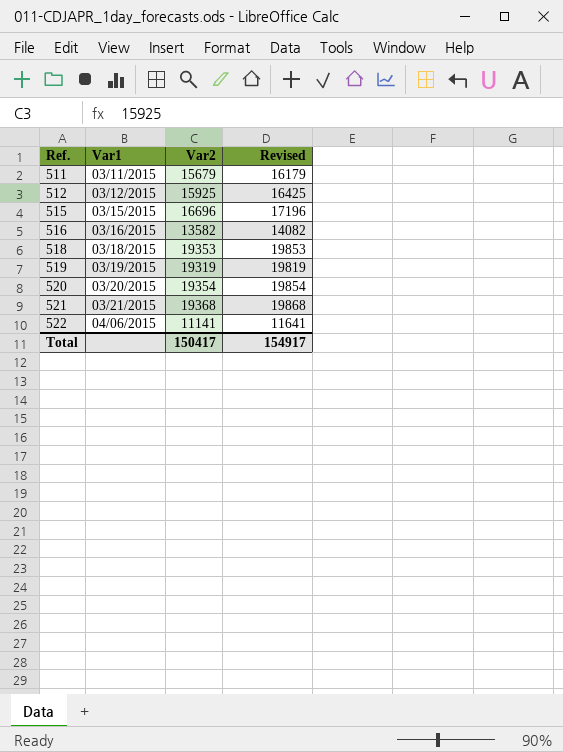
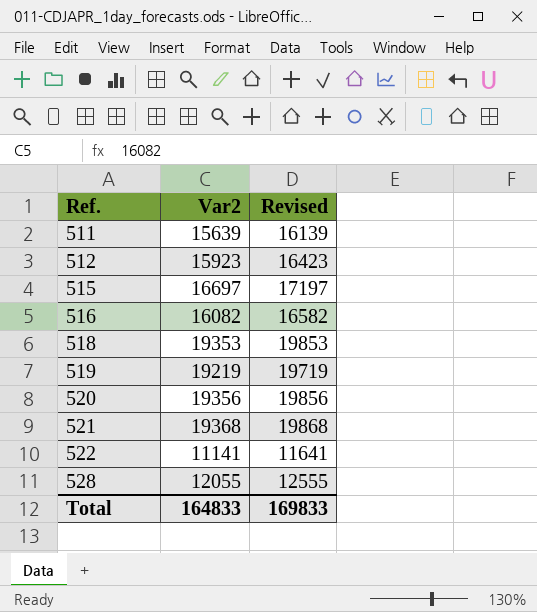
column Var1 | position: 2 -> none
511 | Var2: 15679 -> 15639
511 | Revised: 16179 -> 16139
512 | Var2: 15925 -> 15923
512 | Revised: 16425 -> 16423
515 | Var2: 16696 -> 16697
515 | Revised: 17196 -> 17197
516 | Var2: 13582 -> 16082
516 | Revised: 14082 -> 16582
519 | Var2: 19319 -> 19219
519 | Revised: 19819 -> 19719
520 | Var2: 19354 -> 19356
520 | Revised: 19854 -> 19856
row 528: none -> 12055 | 12555
Total | Var2: 150417 -> 164833
Total | Revised: 154917 -> 169833

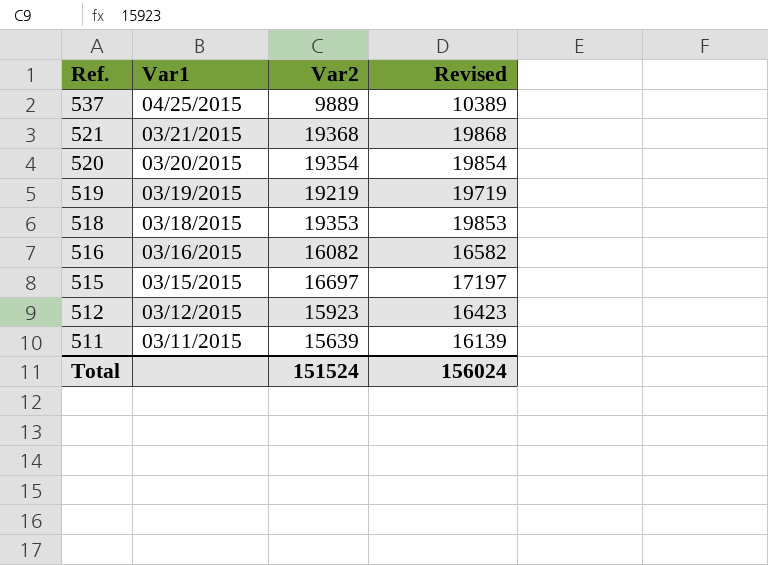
row order: Ref. ascending -> Ref. descending
column Var1 | position: none -> 2
row 522: 11141 | 11641 -> none
row 528: 12055 | 12555 -> none
row 537: none -> 04/25/2015 | 9889 | 10389
520 | Var2: 19356 -> 19354
520 | Revised: 19856 -> 19854
Total | Var2: 164833 -> 151524
Total | Revised: 169833 -> 156024

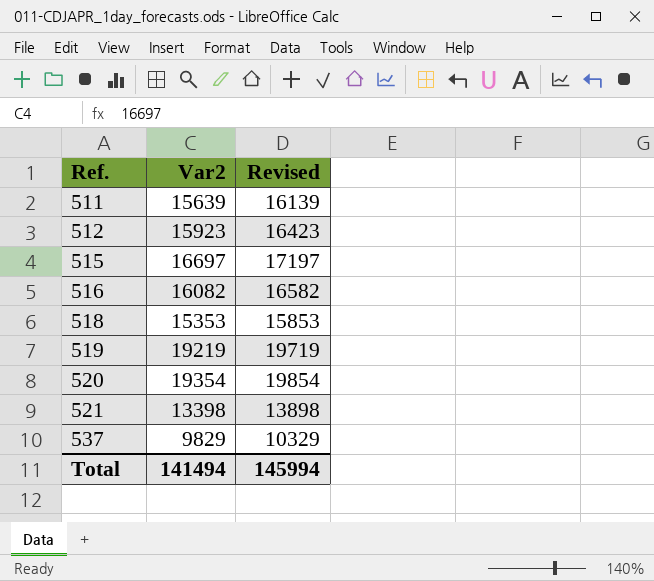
row order: Ref. descending -> Ref. ascending
column Var1 | position: 2 -> none
518 | Var2: 19353 -> 15353
518 | Revised: 19853 -> 15853
521 | Var2: 19368 -> 13398
521 | Revised: 19868 -> 13898
537 | Var2: 9889 -> 9829
537 | Revised: 10389 -> 10329
Total | Var2: 151524 -> 141494
Total | Revised: 156024 -> 145994

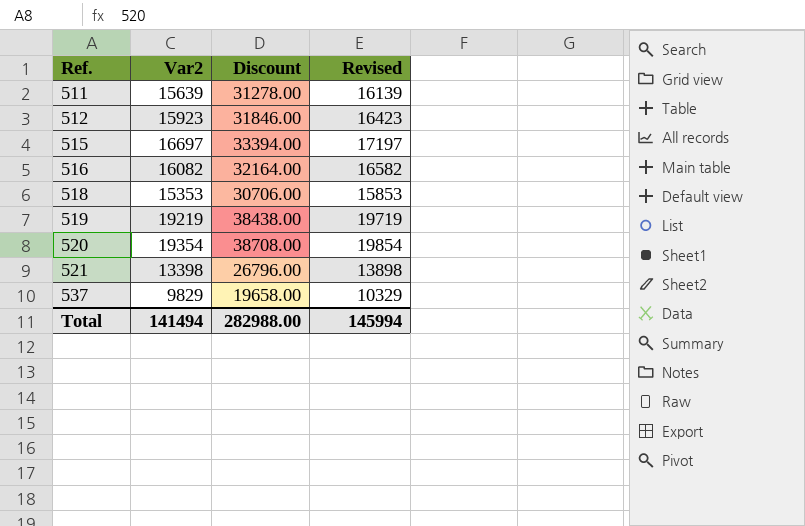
column Discount | formula: none -> [Var2] * 2

